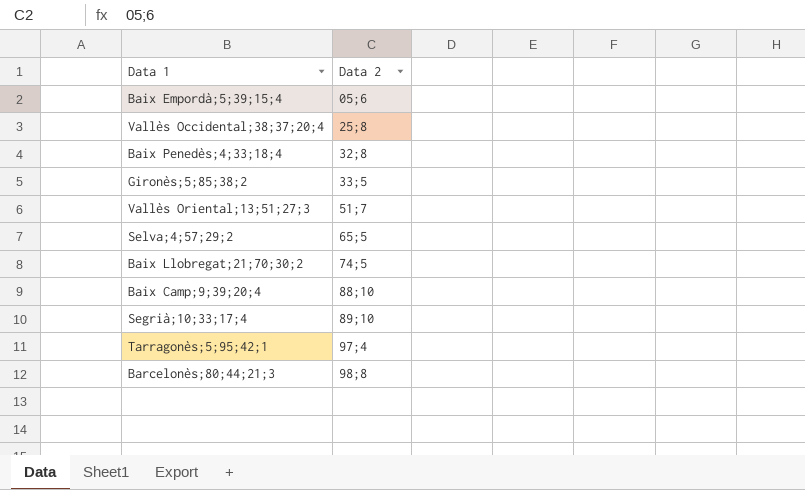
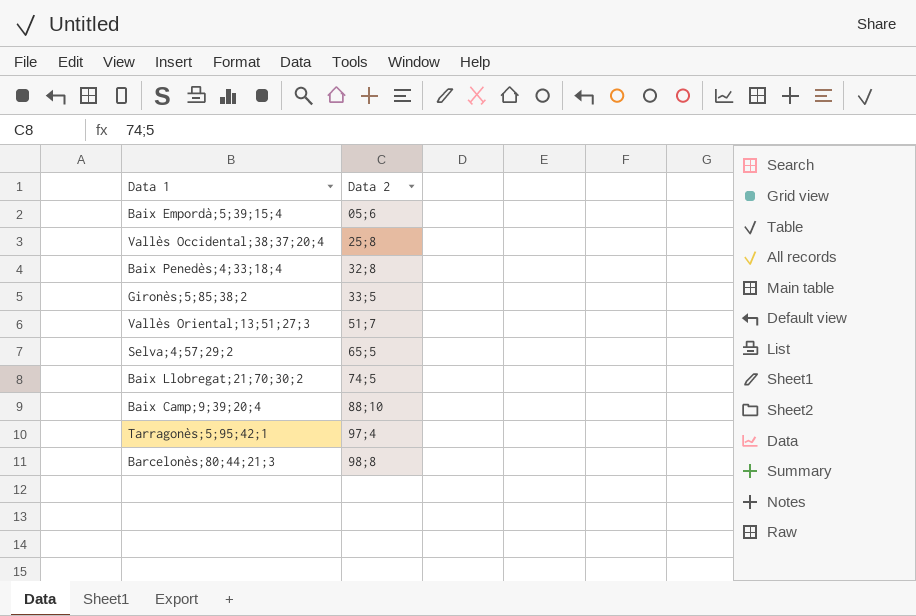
row Segrià;10;33;17;4: 89;10 -> none

